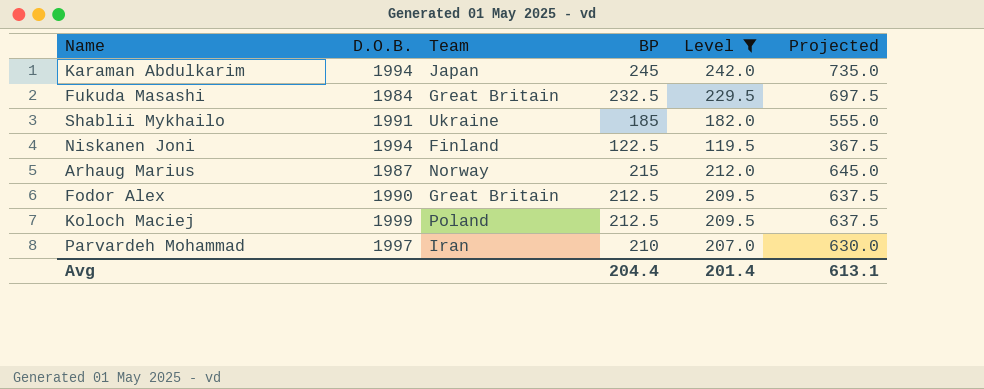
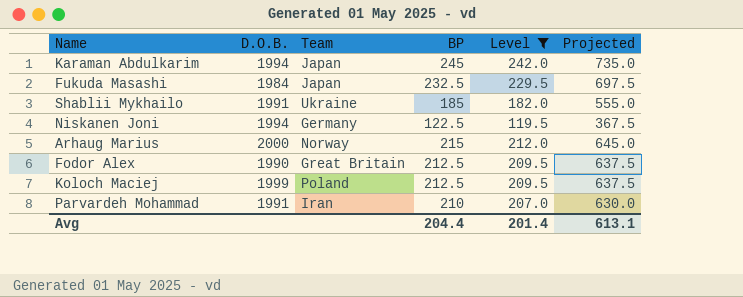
Fukuda Masashi | Team: Great Britain -> Japan
Niskanen Joni | Team: Finland -> Germany
Arhaug Marius | D.O.B.: 1987 -> 2000
Parvardeh Mohammad | D.O.B.: 1997 -> 1991

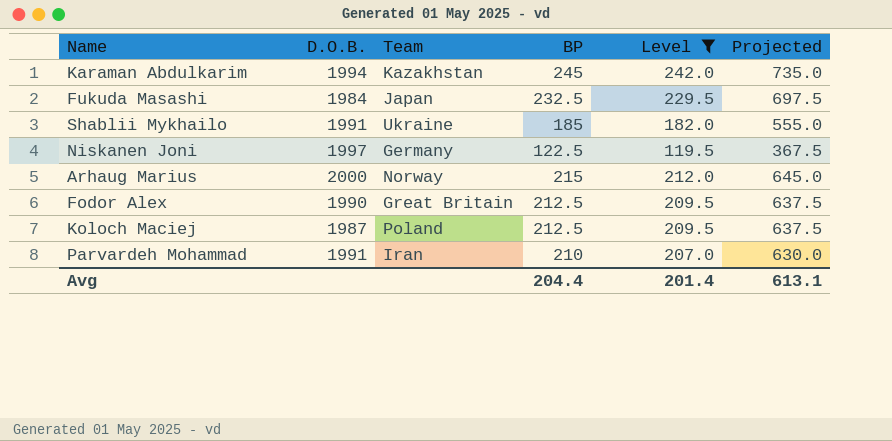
Karaman Abdulkarim | Team: Japan -> Kazakhstan
Niskanen Joni | D.O.B.: 1994 -> 1997
Koloch Maciej | D.O.B.: 1999 -> 1987

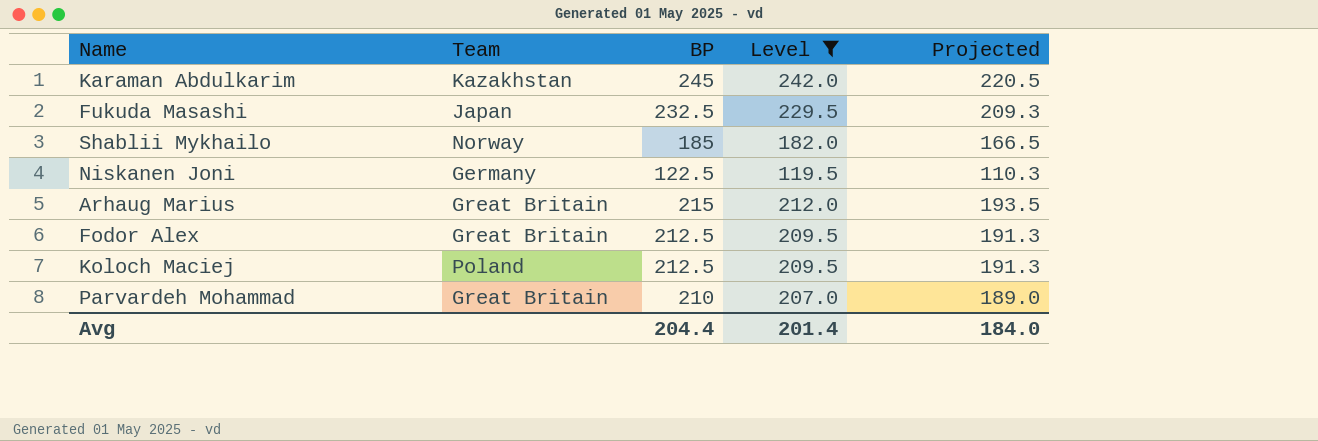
column D.O.B. | position: 2 -> none
column Projected | formula: [BP] * 3 -> [BP] * 0.9
Shablii Mykhailo | Team: Ukraine -> Norway
Arhaug Marius | Team: Norway -> Great Britain
Parvardeh Mohammad | Team: Iran -> Great Britain
Avg | Projected: 613.1 -> 184.0

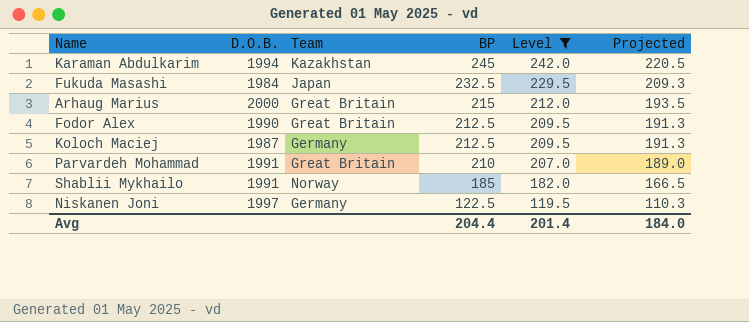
row order: none -> BP descending
column D.O.B. | position: none -> 2
Koloch Maciej | Team: Poland -> Germany

